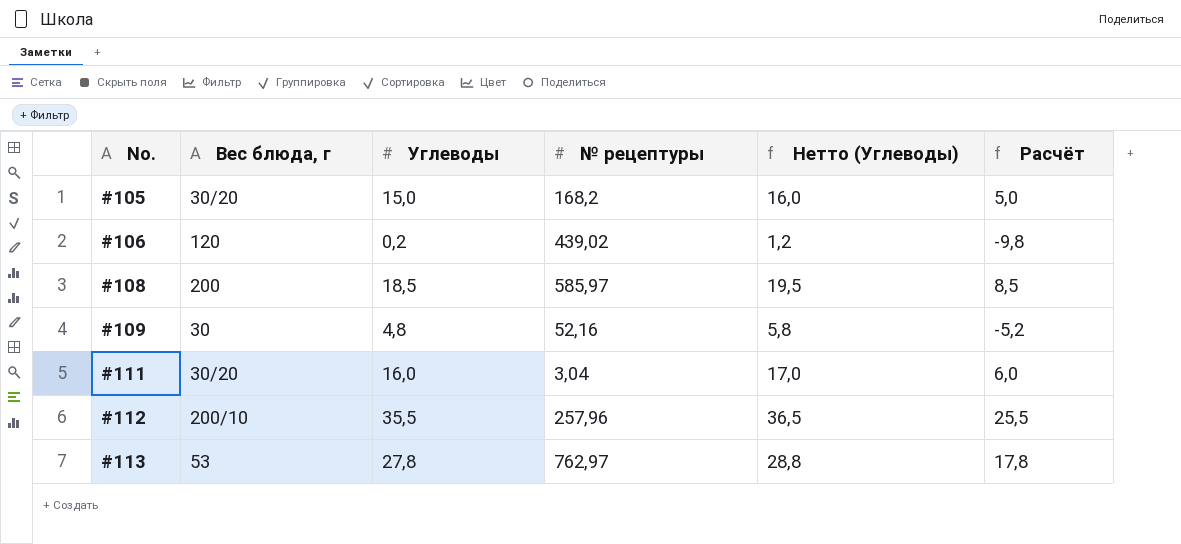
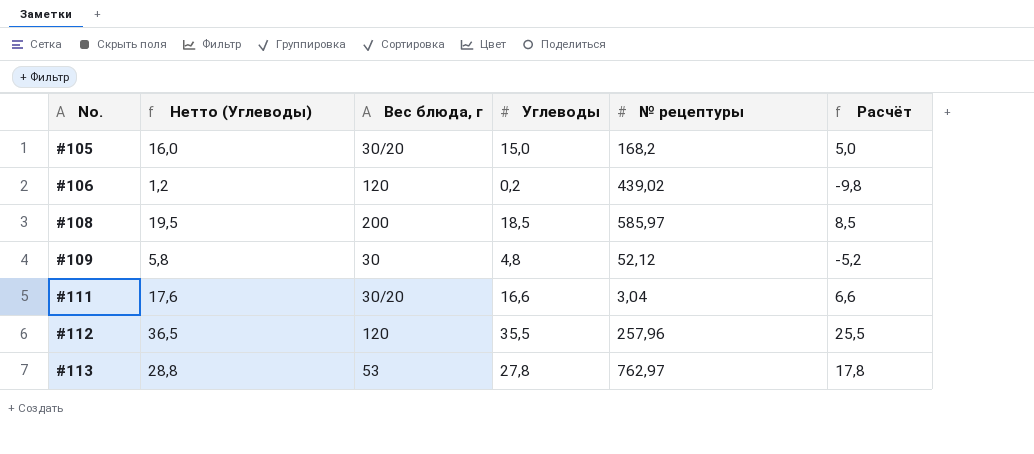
column Нетто (Углеводы) | position: 5 -> 2
#109 | № рецептуры: 52,16 -> 52,12
#111 | Нетто (Углеводы): 17,0 -> 17,6
#111 | Углеводы: 16,0 -> 16,6
#111 | Расчёт: 6,0 -> 6,6
#112 | Вес блюда, г: 200/10 -> 120

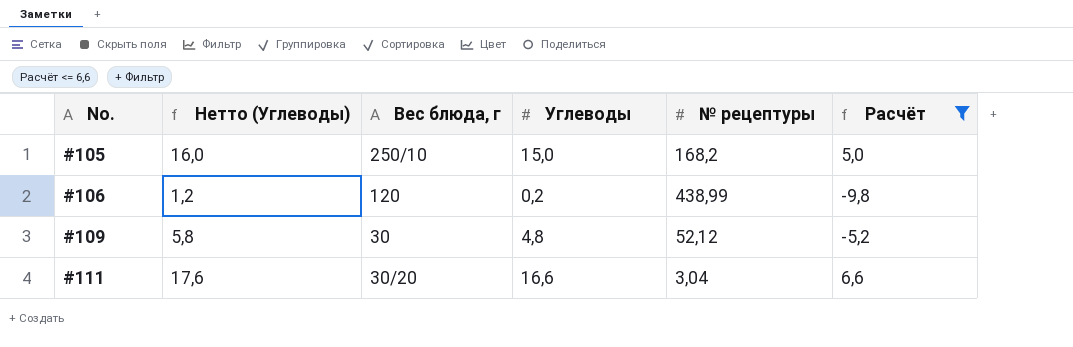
filter: none -> Расчёт <= 6,6
#105 | Вес блюда, г: 30/20 -> 250/10
#106 | № рецептуры: 439,02 -> 438,99

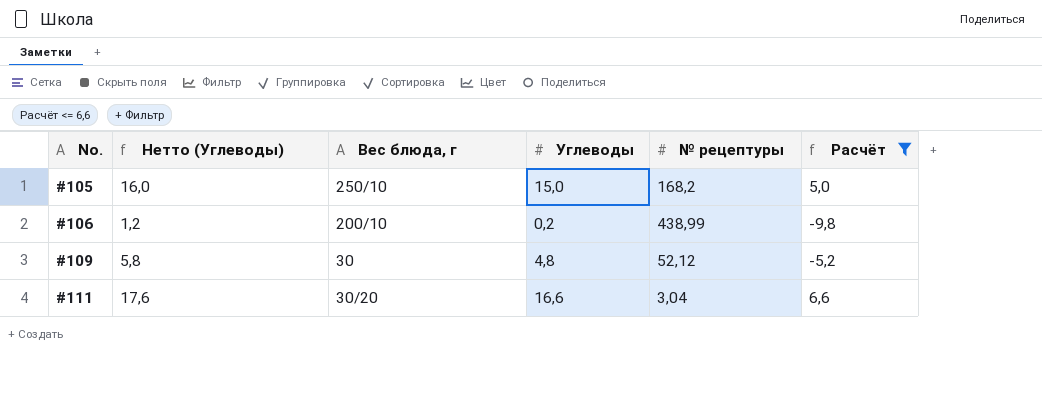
#106 | Вес блюда, г: 120 -> 200/10

